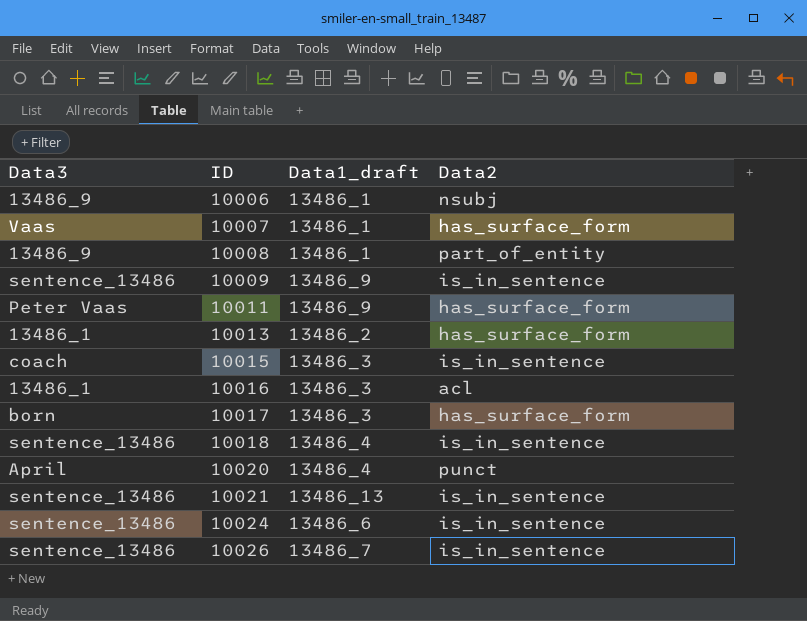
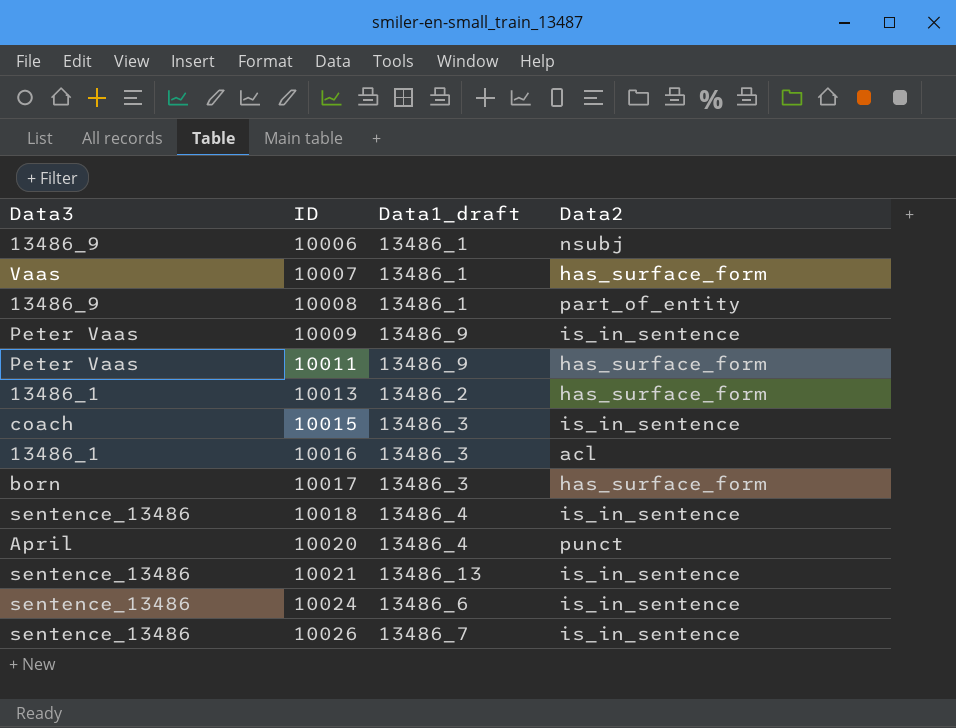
10009 | Data3: sentence_13486 -> Peter Vaas

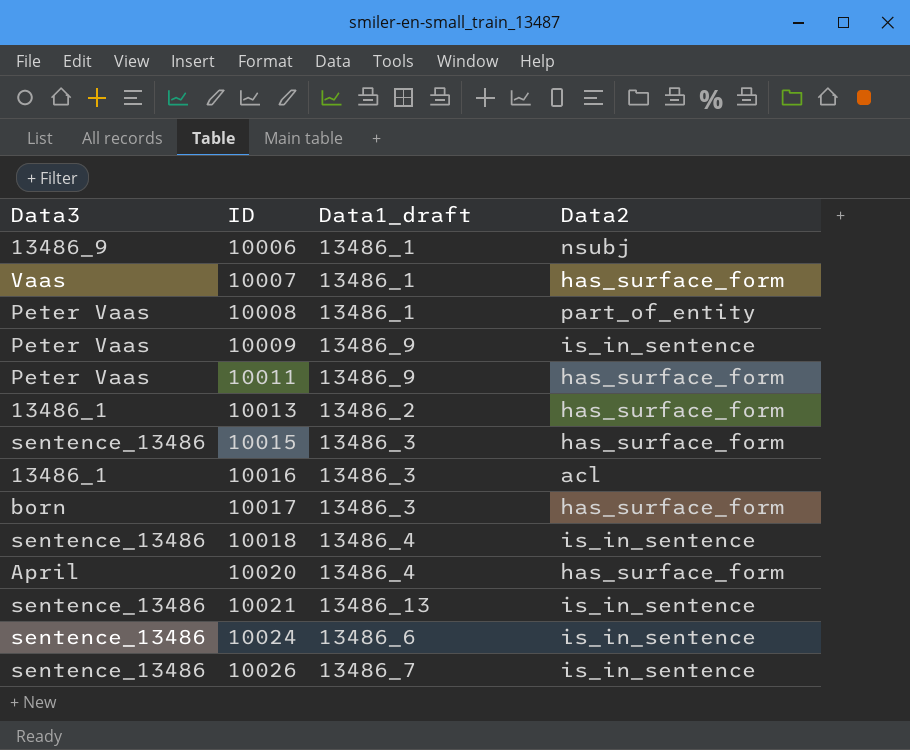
10008 | Data3: 13486_9 -> Peter Vaas
10015 | Data3: coach -> sentence_13486
10015 | Data2: is_in_sentence -> has_surface_form
10020 | Data2: punct -> has_surface_form

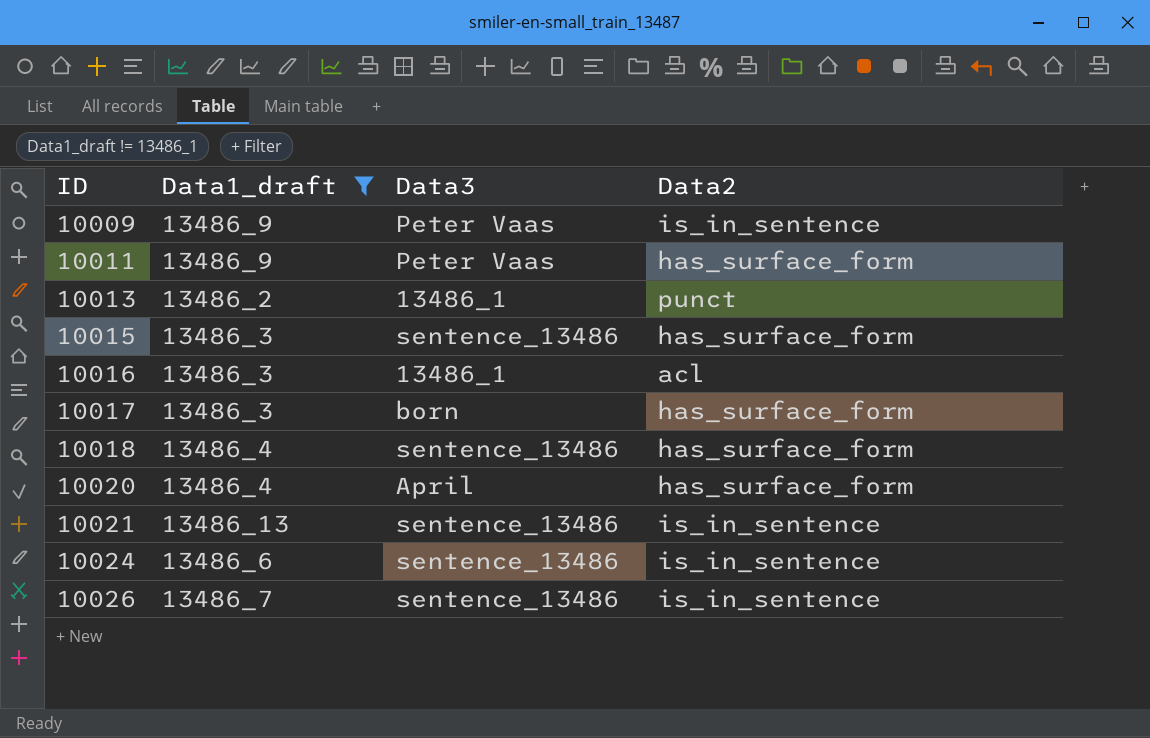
filter: none -> Data1_draft != 13486_1
column Data3 | position: 1 -> 3
10013 | Data2: has_surface_form -> punct
10018 | Data2: is_in_sentence -> has_surface_form

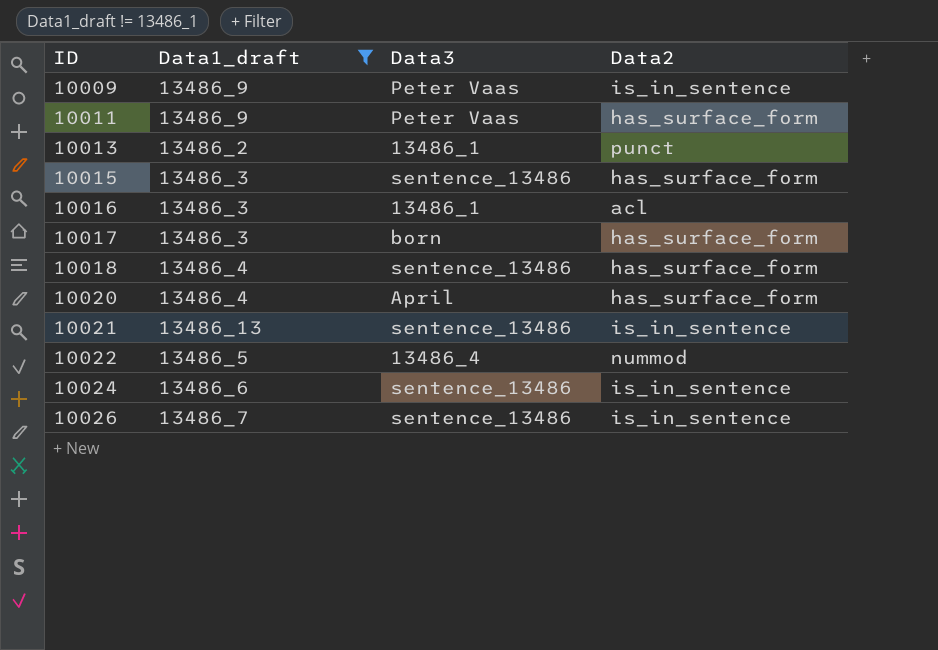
row 10022: none -> 13486_5 | 13486_4 | nummod

